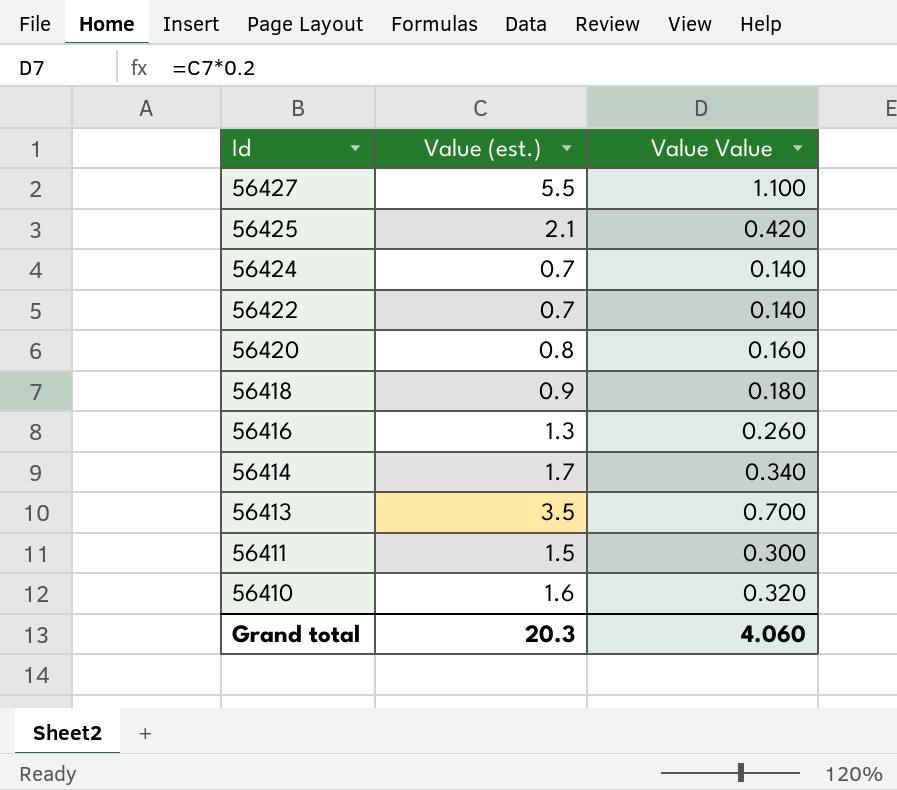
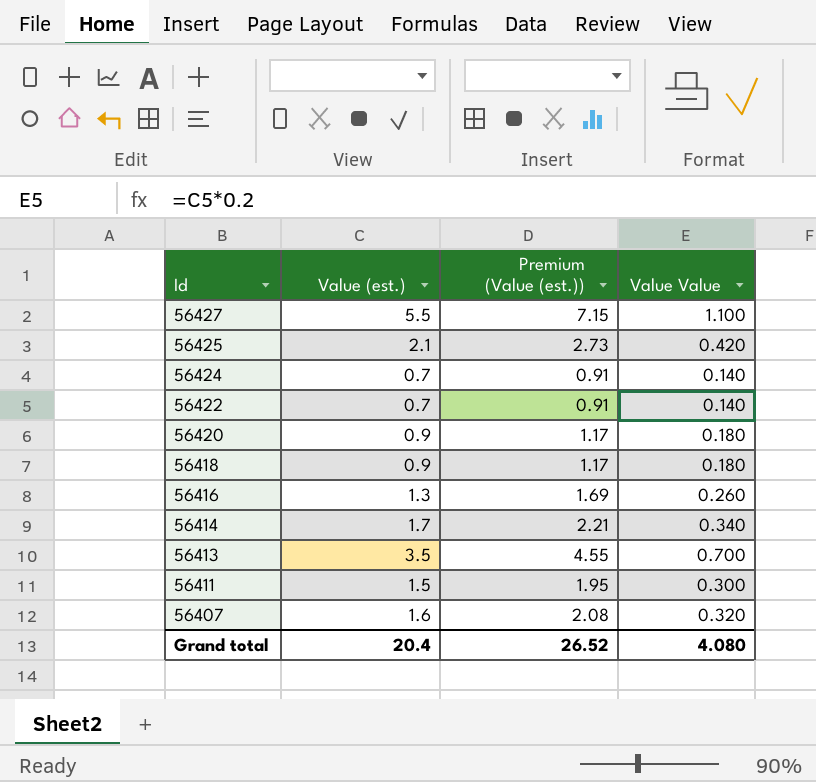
column Premium (Value (est.)) | formula: none -> [Value (est.)] * 1.3
row 56410: 1.6 | 0.320 -> none
56420 | Value (est.): 0.8 -> 0.9
56420 | Value Value: 0.160 -> 0.180
row 56407: none -> 1.6 | 2.08 | 0.320
Grand total | Value (est.): 20.3 -> 20.4
Grand total | Value Value: 4.060 -> 4.080

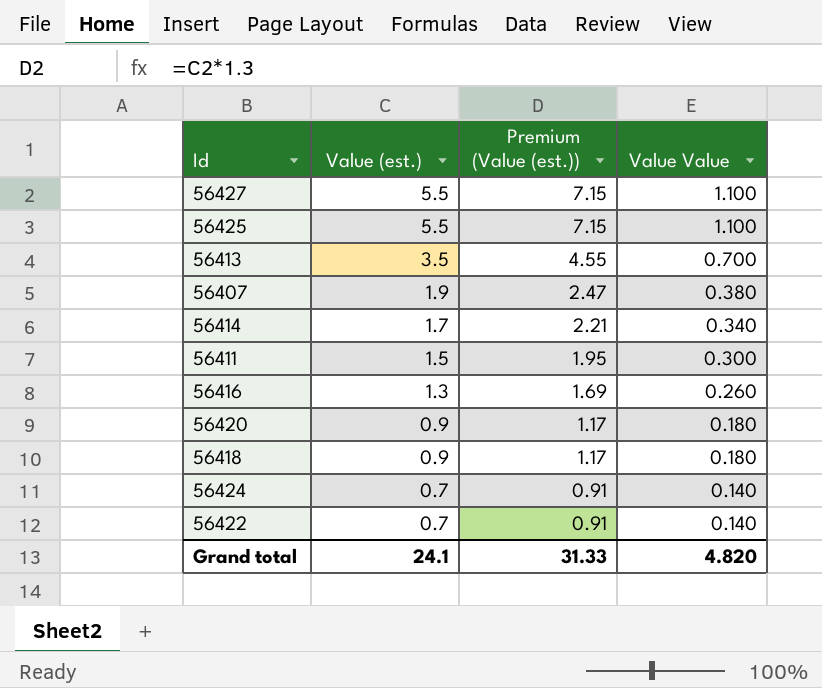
row order: Id descending -> Value (est.) descending
56425 | Value (est.): 2.1 -> 5.5
56425 | Premium (Value (est.)): 2.73 -> 7.15
56425 | Value Value: 0.420 -> 1.100
56407 | Value (est.): 1.6 -> 1.9
56407 | Premium (Value (est.)): 2.08 -> 2.47
56407 | Value Value: 0.320 -> 0.380
Grand total | Value (est.): 20.4 -> 24.1
Grand total | Premium (Value (est.)): 26.52 -> 31.33
Grand total | Value Value: 4.080 -> 4.820

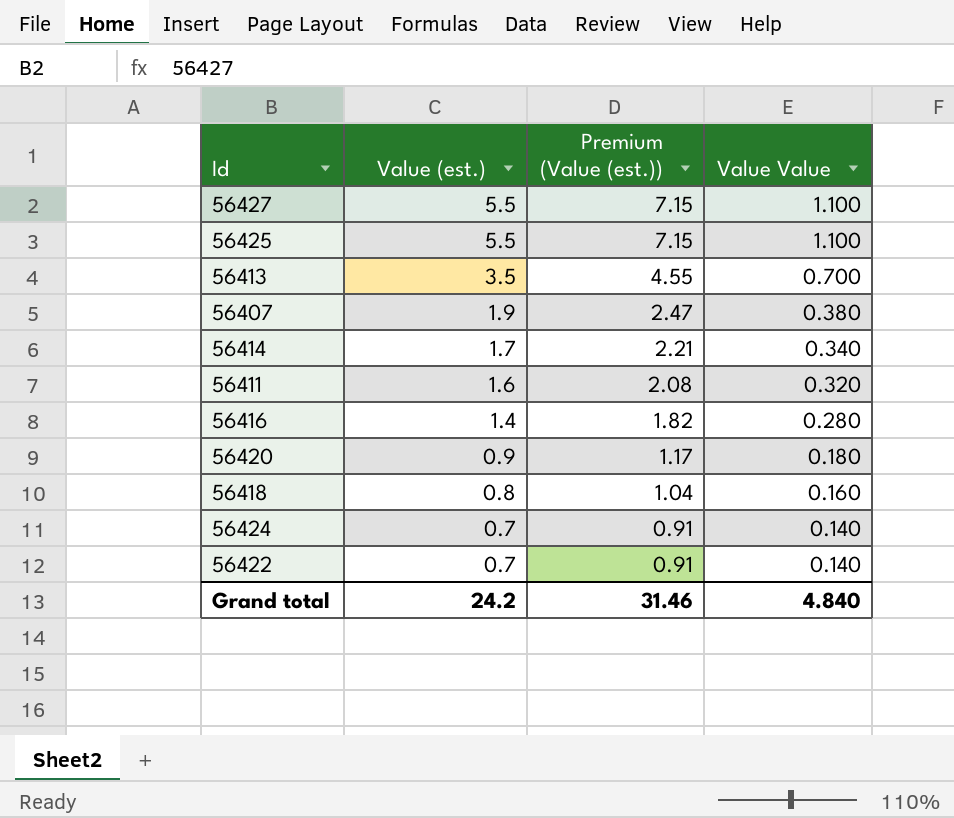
56411 | Value (est.): 1.5 -> 1.6
56411 | Premium (Value (est.)): 1.95 -> 2.08
56411 | Value Value: 0.300 -> 0.320
56416 | Value (est.): 1.3 -> 1.4
56416 | Premium (Value (est.)): 1.69 -> 1.82
56416 | Value Value: 0.260 -> 0.280
56418 | Value (est.): 0.9 -> 0.8
56418 | Premium (Value (est.)): 1.17 -> 1.04
56418 | Value Value: 0.180 -> 0.160
Grand total | Value (est.): 24.1 -> 24.2
Grand total | Premium (Value (est.)): 31.33 -> 31.46
Grand total | Value Value: 4.820 -> 4.840

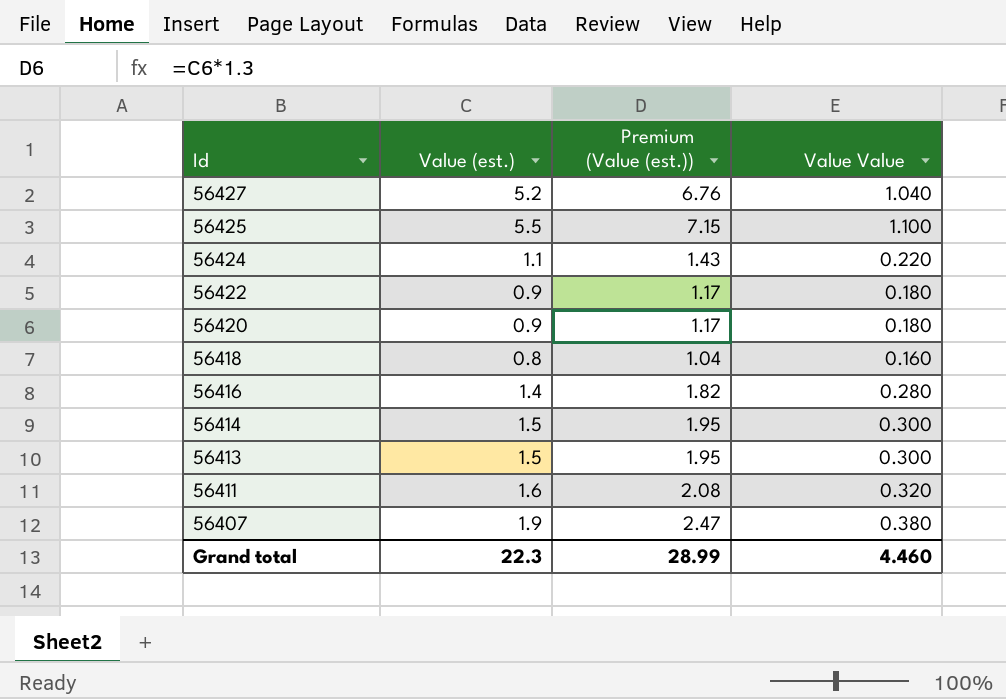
row order: Value (est.) descending -> Id descending
56427 | Value (est.): 5.5 -> 5.2
56427 | Premium (Value (est.)): 7.15 -> 6.76
56427 | Value Value: 1.100 -> 1.040
56424 | Value (est.): 0.7 -> 1.1
56424 | Premium (Value (est.)): 0.91 -> 1.43
56424 | Value Value: 0.140 -> 0.220
56422 | Value (est.): 0.7 -> 0.9
56422 | Premium (Value (est.)): 0.91 -> 1.17
56422 | Value Value: 0.140 -> 0.180
56414 | Value (est.): 1.7 -> 1.5
56414 | Premium (Value (est.)): 2.21 -> 1.95
56414 | Value Value: 0.340 -> 0.300
56413 | Value (est.): 3.5 -> 1.5
56413 | Premium (Value (est.)): 4.55 -> 1.95
56413 | Value Value: 0.700 -> 0.300
Grand total | Value (est.): 24.2 -> 22.3
Grand total | Premium (Value (est.)): 31.46 -> 28.99
Grand total | Value Value: 4.840 -> 4.460

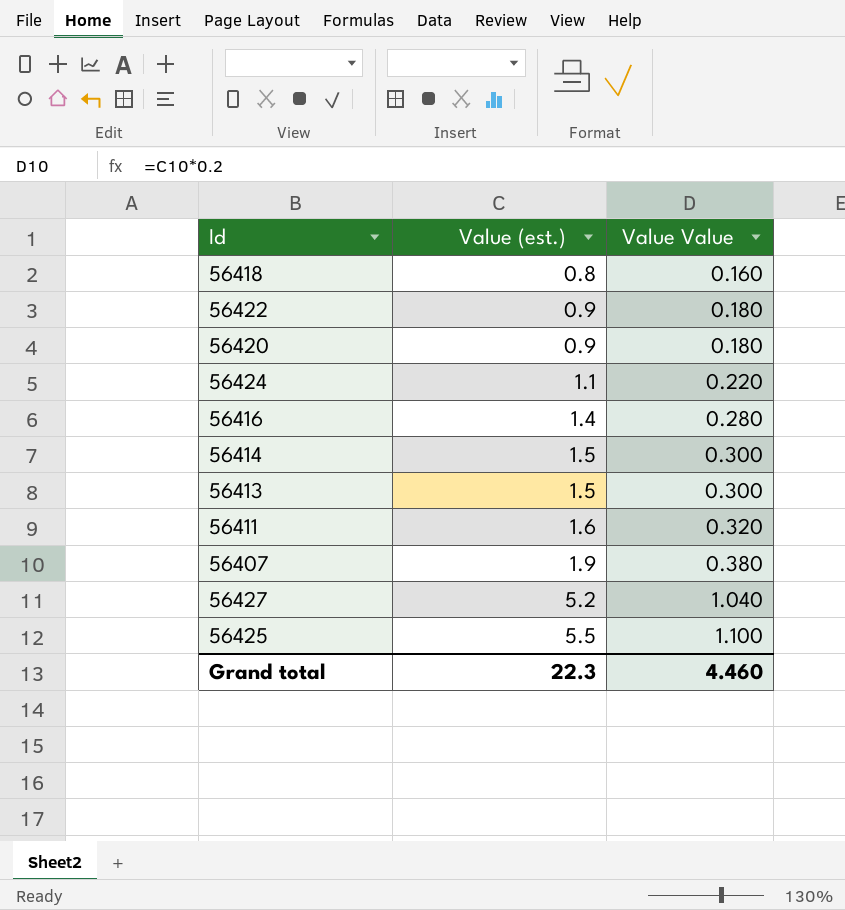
row order: Id descending -> Value (est.) ascending
column Premium (Value (est.)) | formula: [Value (est.)] * 1.3 -> none

